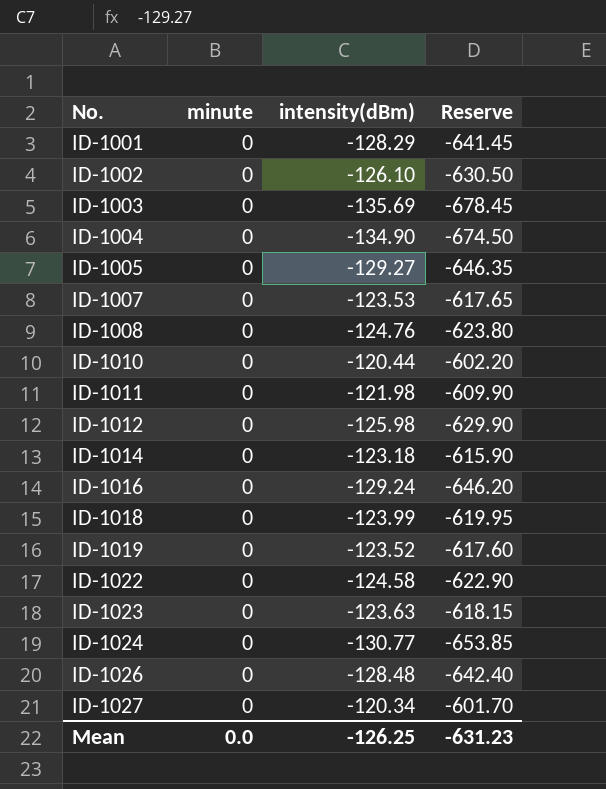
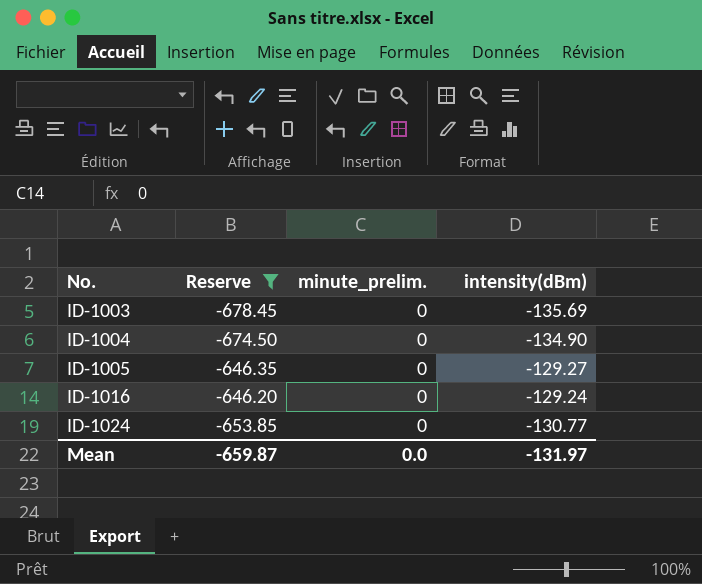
filter: none -> Reserve <= -646.20
column Reserve | position: 4 -> 2
column name: minute -> minute_prelim.
Mean | Reserve: -631.23 -> -659.87
Mean | intensity(dBm): -126.25 -> -131.97

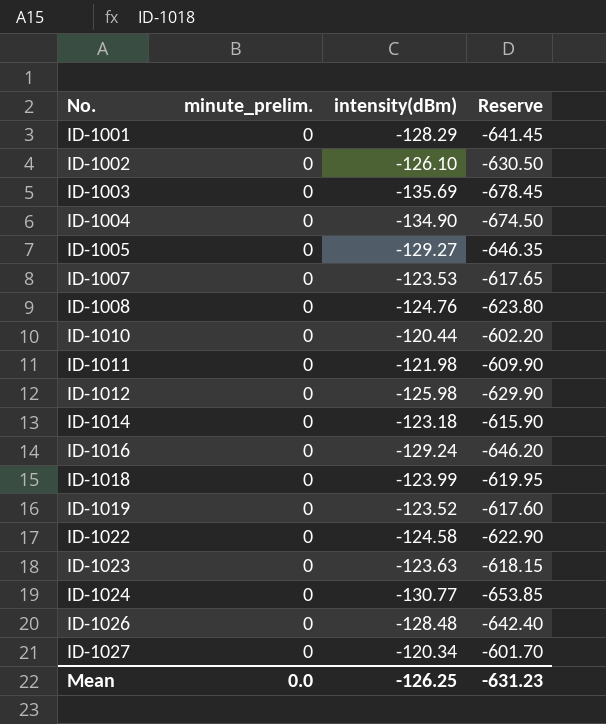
filter: Reserve <= -646.20 -> none
column Reserve | position: 2 -> 4
Mean | intensity(dBm): -131.97 -> -126.25
Mean | Reserve: -659.87 -> -631.23

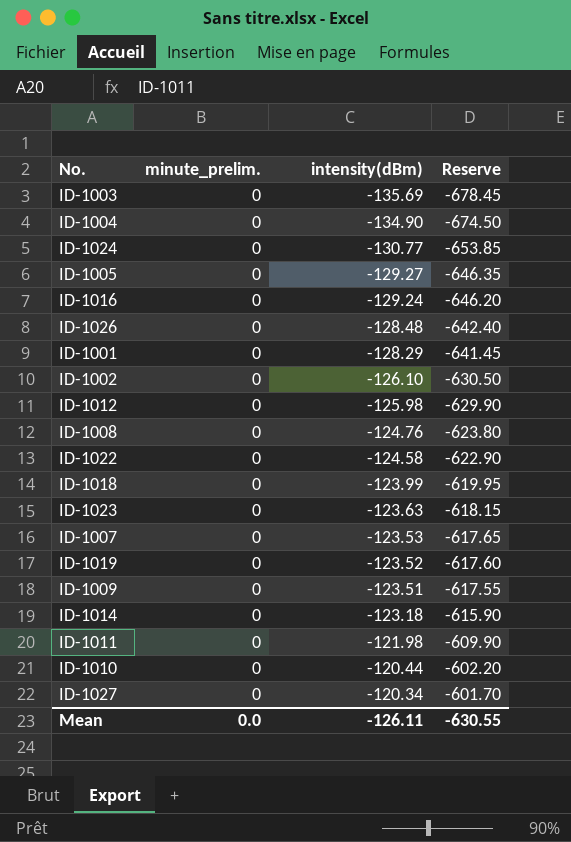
row order: No. ascending -> intensity(dBm) ascending
row ID-1009: none -> 0 | -123.51 | -617.55
Mean | intensity(dBm): -126.25 -> -126.11
Mean | Reserve: -631.23 -> -630.55

